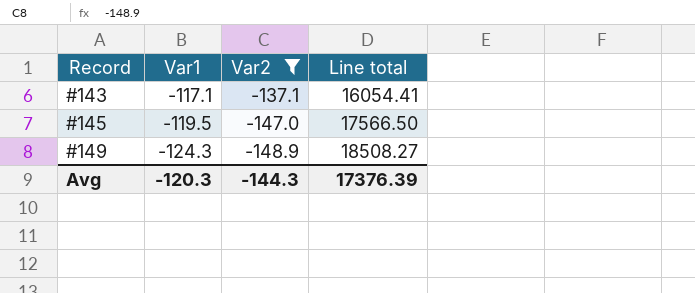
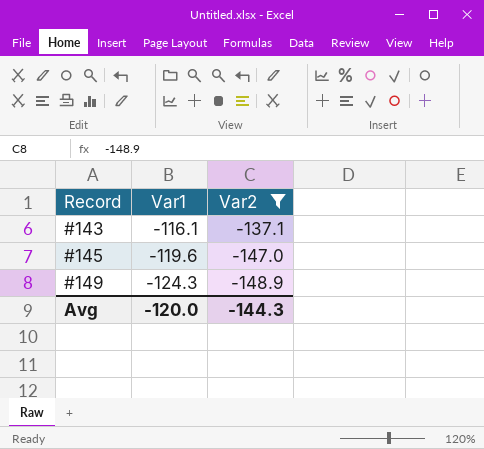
column Line total | formula: [Var1] * [Var2] -> none
#143 | Var1: -117.1 -> -116.1
#145 | Var1: -119.5 -> -119.6
Avg | Var1: -120.3 -> -120.0

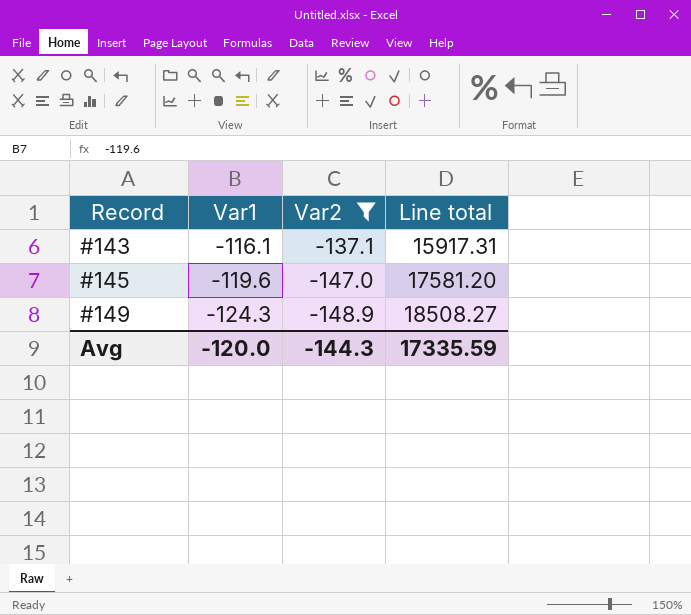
column Line total | formula: none -> [Var1] * [Var2]

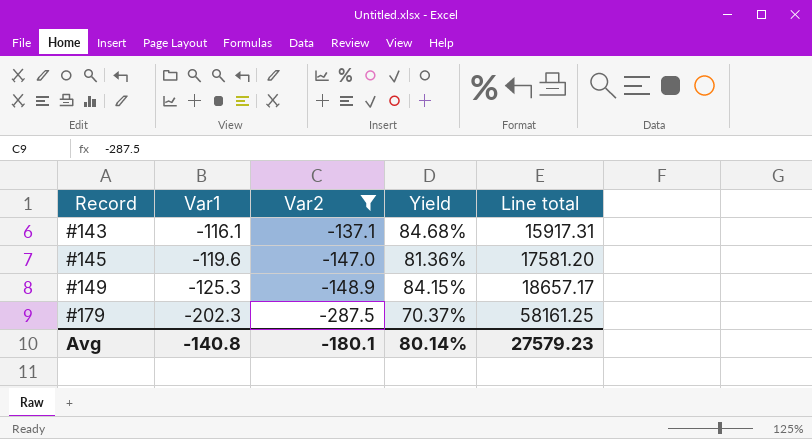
column Yield | formula: none -> [Var1] / [Var2]
#149 | Var1: -124.3 -> -125.3
#149 | Line total: 18508.27 -> 18657.17
row #179: none -> -202.3 | -287.5 | 70.37% | 58161.25
Avg | Var1: -120.0 -> -140.8
Avg | Var2: -144.3 -> -180.1
Avg | Line total: 17335.59 -> 27579.23

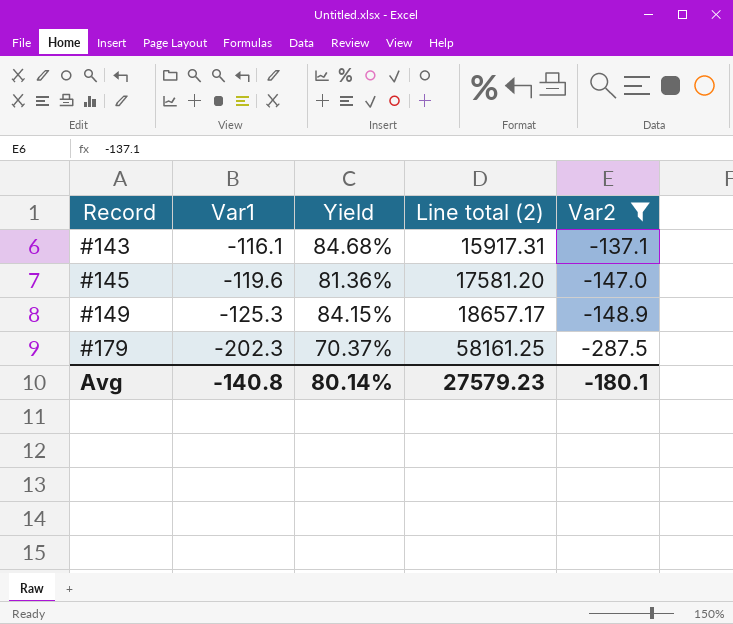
column name: Line total -> Line total (2)
column Var2 | position: 3 -> 5

